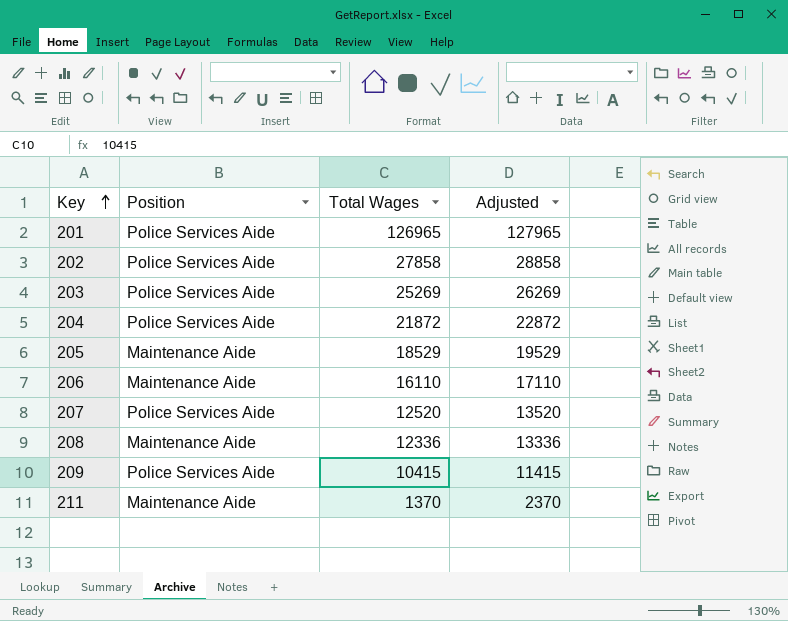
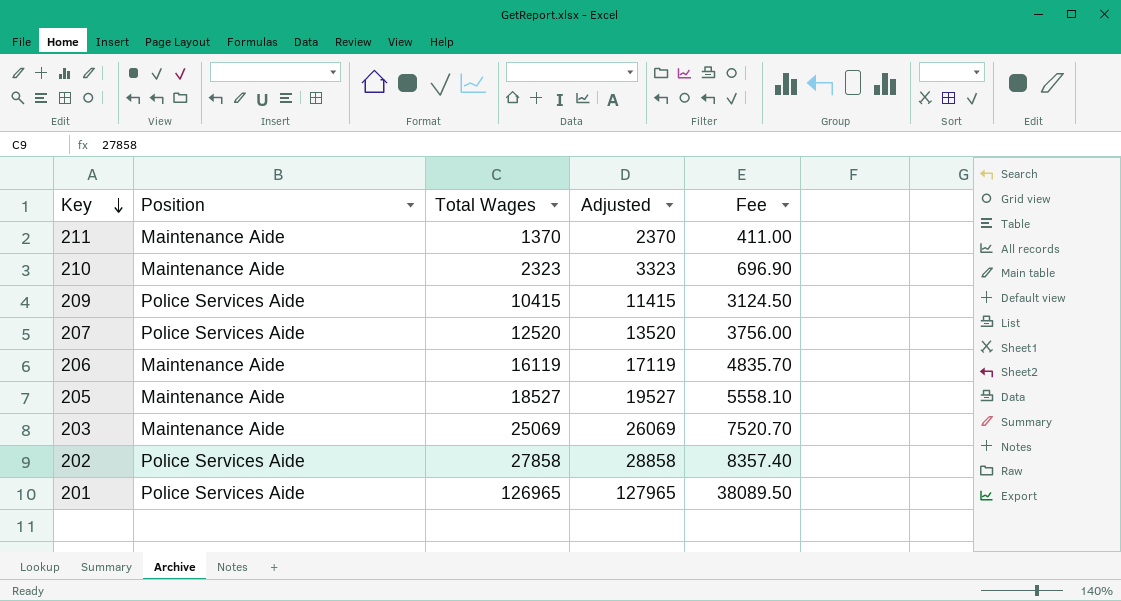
row order: Key ascending -> Key descending
column Fee | formula: none -> [Total Wages] * 0.3
row 204: Police Services Aide | 21872 | 22872 -> none
row 208: Maintenance Aide | 12336 | 13336 -> none
row 210: none -> Maintenance Aide | 2323 | 3323 | 696.90
206 | Total Wages: 16110 -> 16119
206 | Adjusted: 17110 -> 17119
205 | Total Wages: 18529 -> 18527
205 | Adjusted: 19529 -> 19527
203 | Position: Police Services Aide -> Maintenance Aide
203 | Total Wages: 25269 -> 25069
203 | Adjusted: 26269 -> 26069

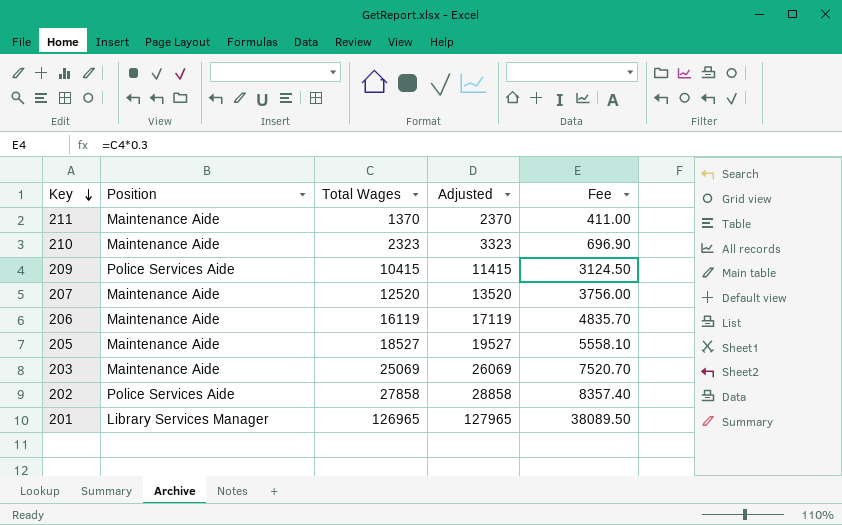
207 | Position: Police Services Aide -> Maintenance Aide
201 | Position: Police Services Aide -> Library Services Manager

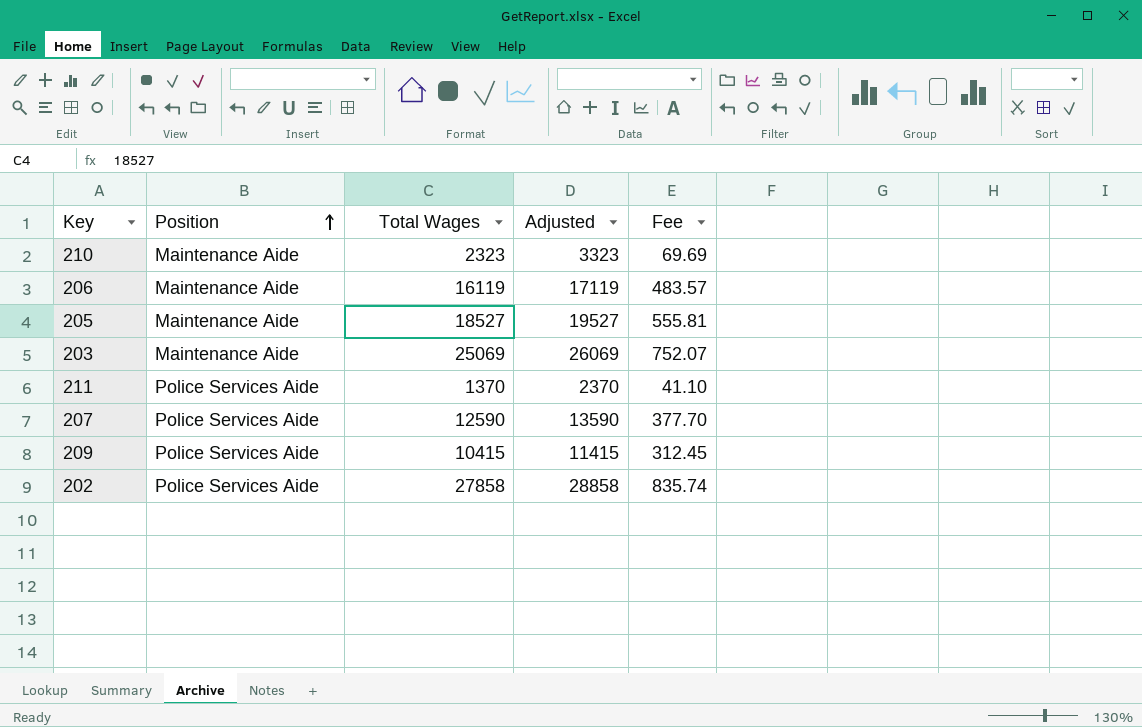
row order: Key descending -> Position ascending
column Fee | formula: [Total Wages] * 0.3 -> [Total Wages] * 0.03
row 201: Library Services Manager | 126965 | 127965 | 38089.50 -> none
211 | Position: Maintenance Aide -> Police Services Aide
207 | Position: Maintenance Aide -> Police Services Aide
207 | Total Wages: 12520 -> 12590
207 | Adjusted: 13520 -> 13590

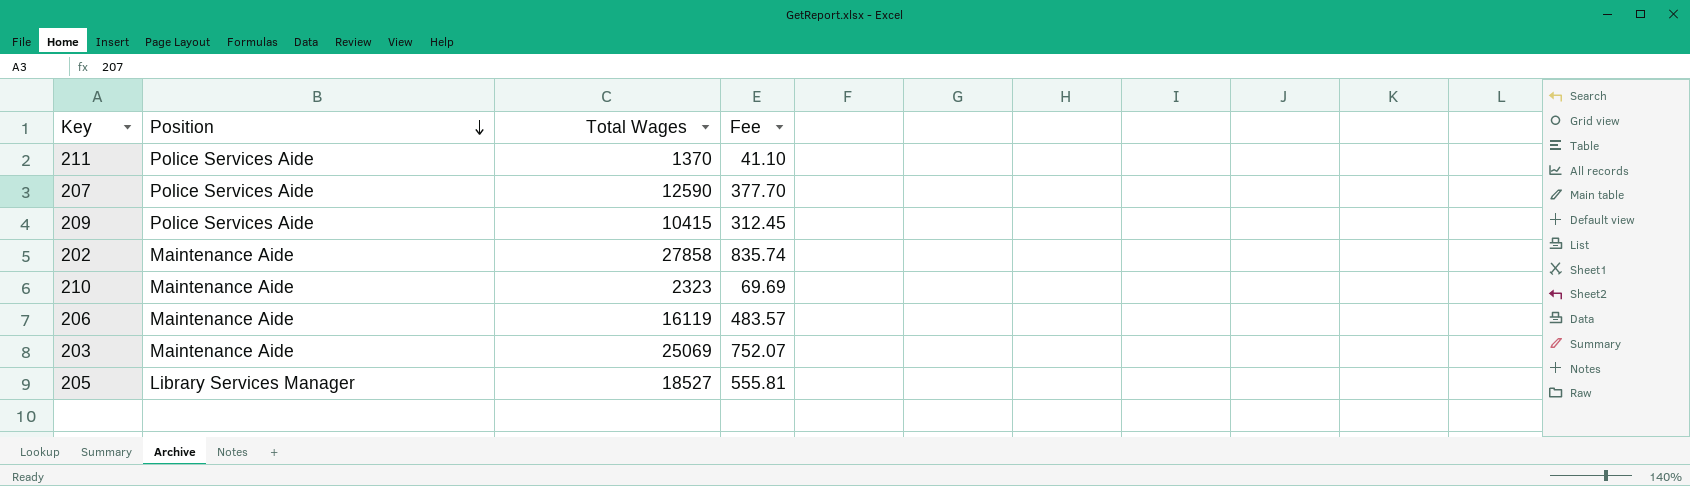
row order: Position ascending -> Position descending
column Adjusted | formula: [Total Wages] + 1000 -> none
202 | Position: Police Services Aide -> Maintenance Aide
205 | Position: Maintenance Aide -> Library Services Manager

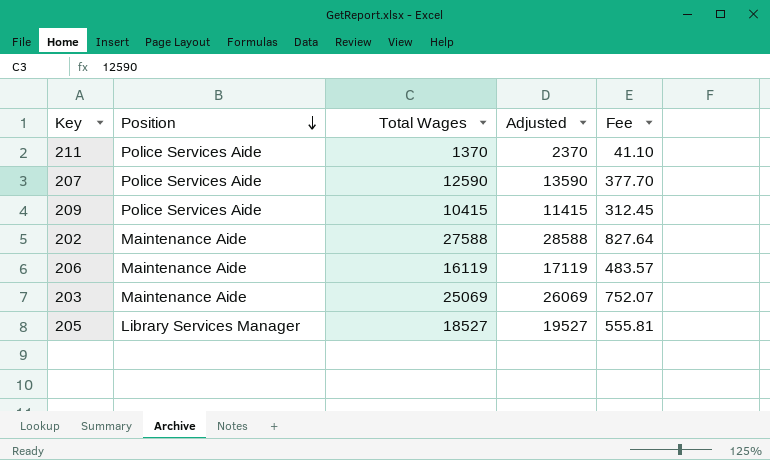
column Adjusted | formula: none -> [Total Wages] + 1000
row 210: Maintenance Aide | 2323 | 69.69 -> none
202 | Total Wages: 27858 -> 27588
202 | Fee: 835.74 -> 827.64

